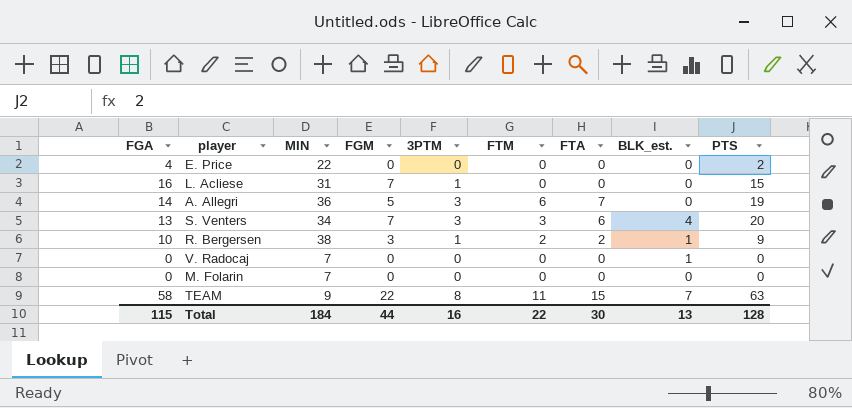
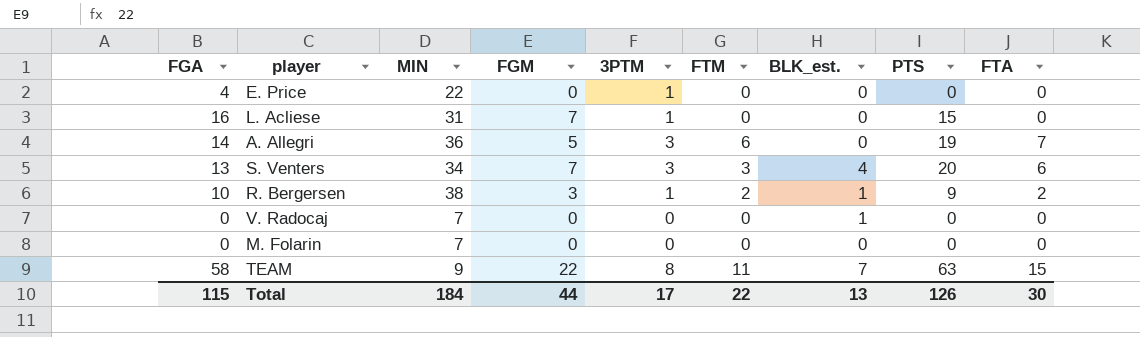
column FTA | position: 7 -> 9
E. Price | 3PTM: 0 -> 1
E. Price | PTS: 2 -> 0
Total | 3PTM: 16 -> 17
Total | PTS: 128 -> 126

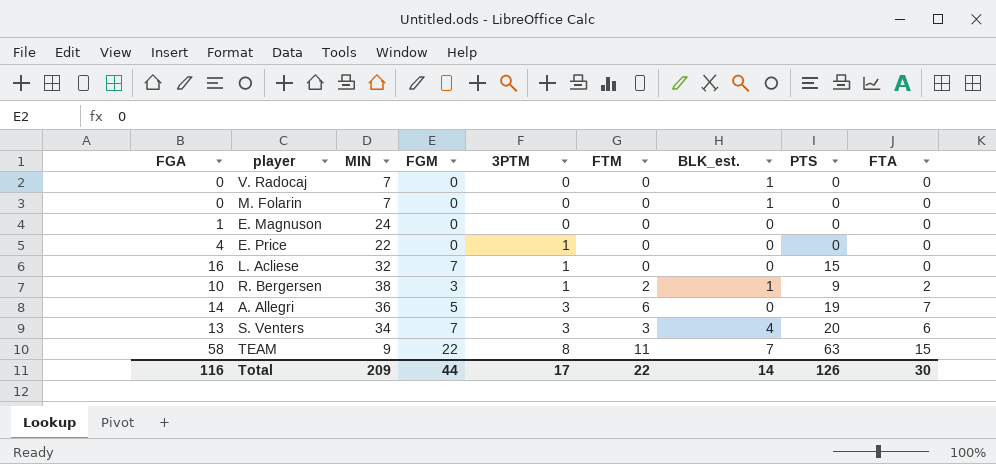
row order: none -> 3PTM ascending
M. Folarin | BLK_est.: 0 -> 1
row E. Magnuson: none -> 1 | 24 | 0 | 0 | 0 | 0 | 0 | 0
L. Acliese | MIN: 31 -> 32
Total | FGA: 115 -> 116
Total | MIN: 184 -> 209
Total | BLK_est.: 13 -> 14

